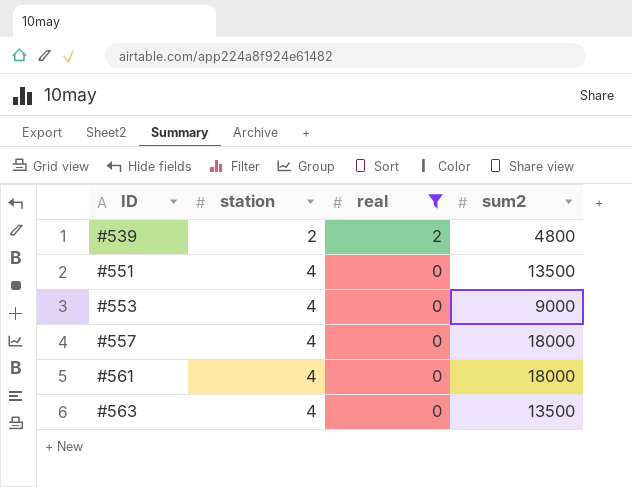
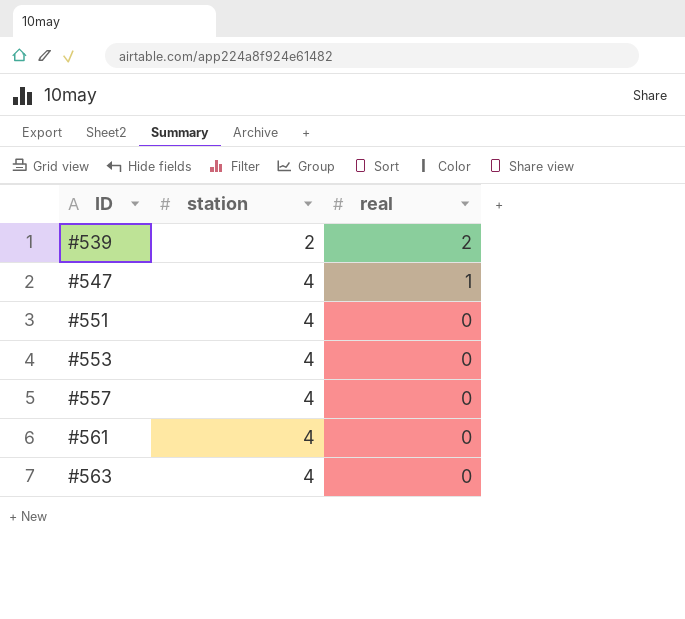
filter: real != 1 -> none
column sum2 | position: 4 -> none

